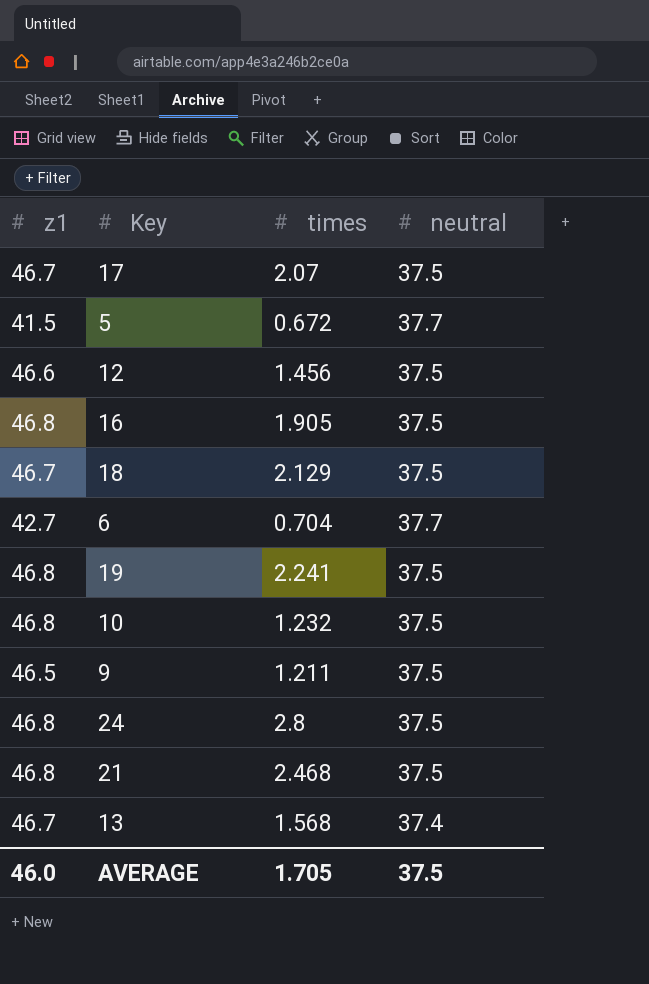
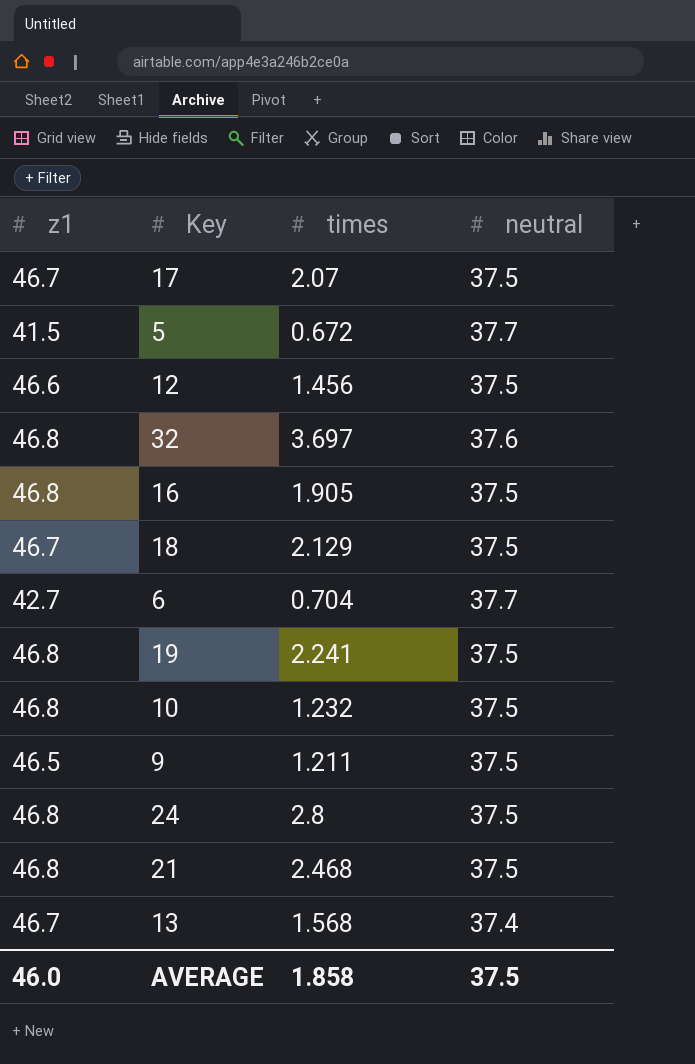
row 32: none -> 46.8 | 3.697 | 37.6
AVERAGE | times: 1.705 -> 1.858

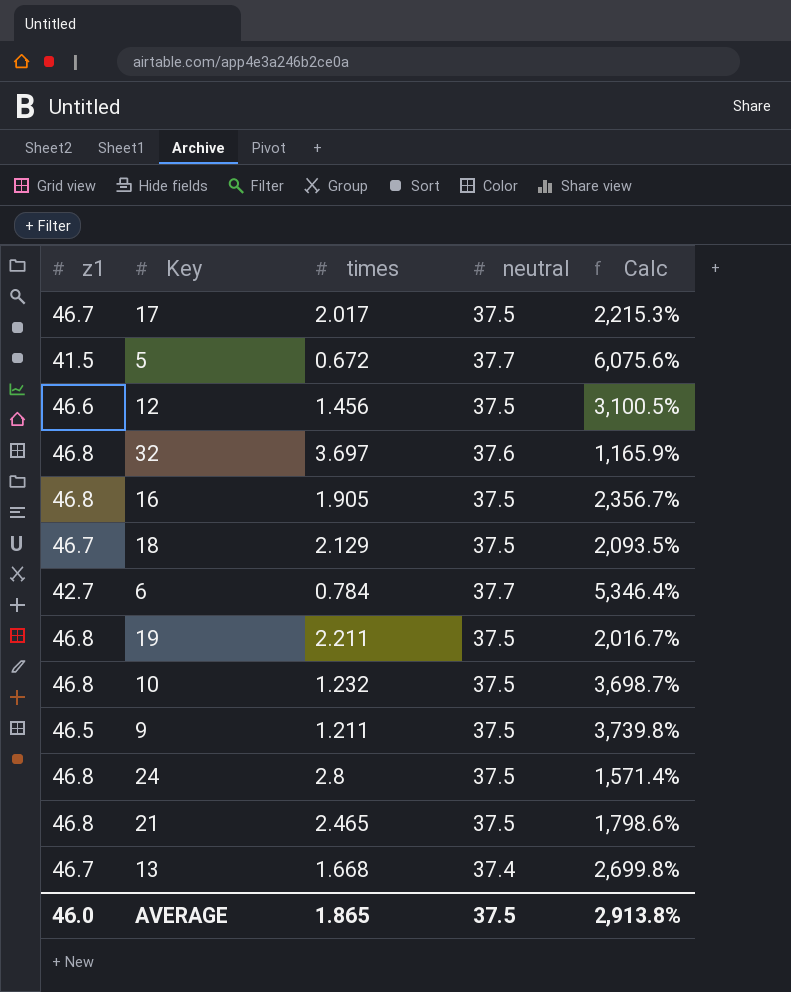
column Calc | formula: none -> ([z1] - [times]) / [times]
17 | times: 2.07 -> 2.017
6 | times: 0.704 -> 0.784
19 | times: 2.241 -> 2.211
21 | times: 2.468 -> 2.465
13 | times: 1.568 -> 1.668
AVERAGE | times: 1.858 -> 1.865

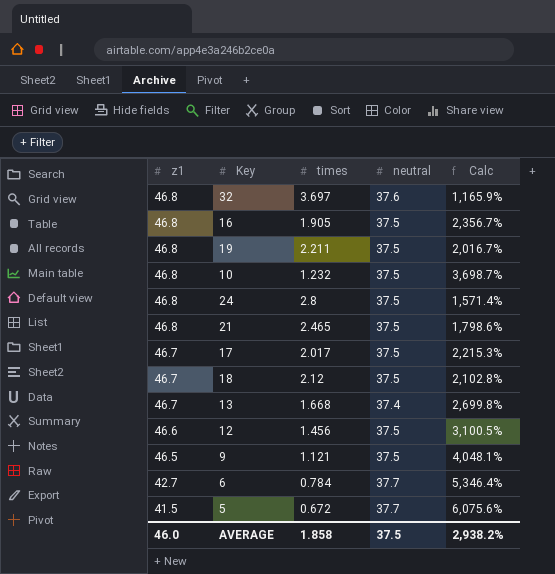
row order: none -> z1 descending
18 | times: 2.129 -> 2.12
18 | Calc: 2,093.5% -> 2,102.8%
9 | times: 1.211 -> 1.121
9 | Calc: 3,739.8% -> 4,048.1%
AVERAGE | times: 1.865 -> 1.858
AVERAGE | Calc: 2,913.8% -> 2,938.2%

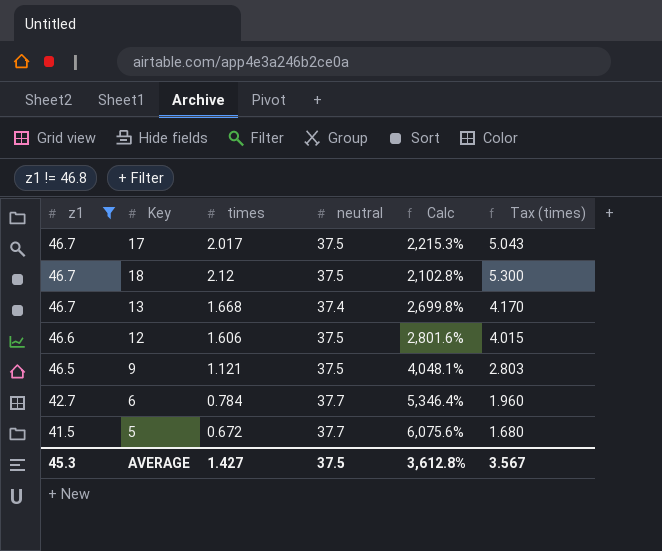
filter: none -> z1 != 46.8
column Tax (times) | formula: none -> [times] * 2.5
12 | times: 1.456 -> 1.606
12 | Calc: 3,100.5% -> 2,801.6%
AVERAGE | z1: 46.0 -> 45.3
AVERAGE | times: 1.858 -> 1.427
AVERAGE | Calc: 2,938.2% -> 3,612.8%

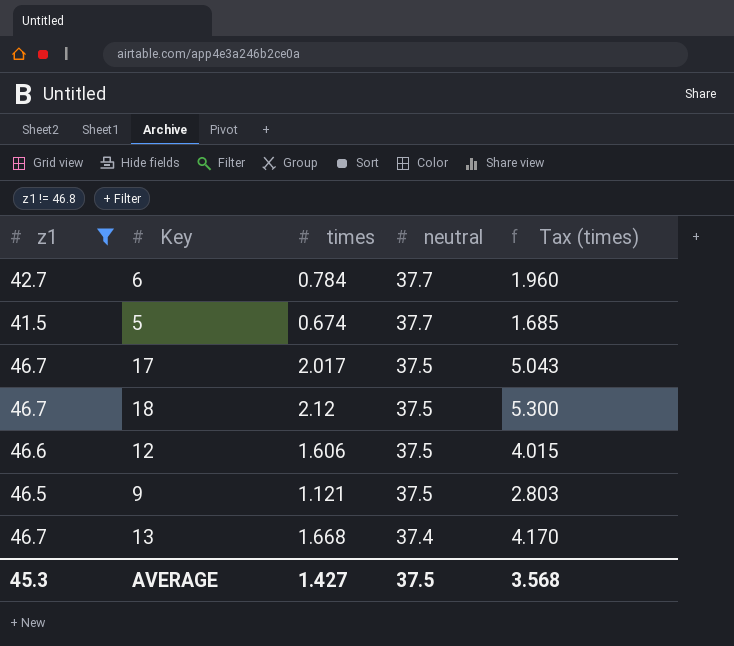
row order: z1 descending -> neutral descending
column Calc | formula: ([z1] - [times]) / [times] -> none
5 | times: 0.672 -> 0.674
5 | Tax (times): 1.680 -> 1.685
AVERAGE | Tax (times): 3.567 -> 3.568

